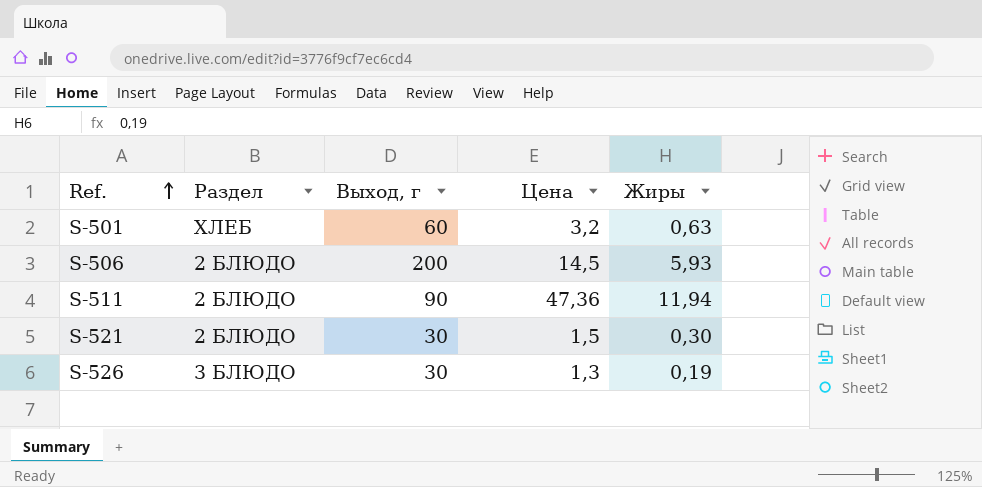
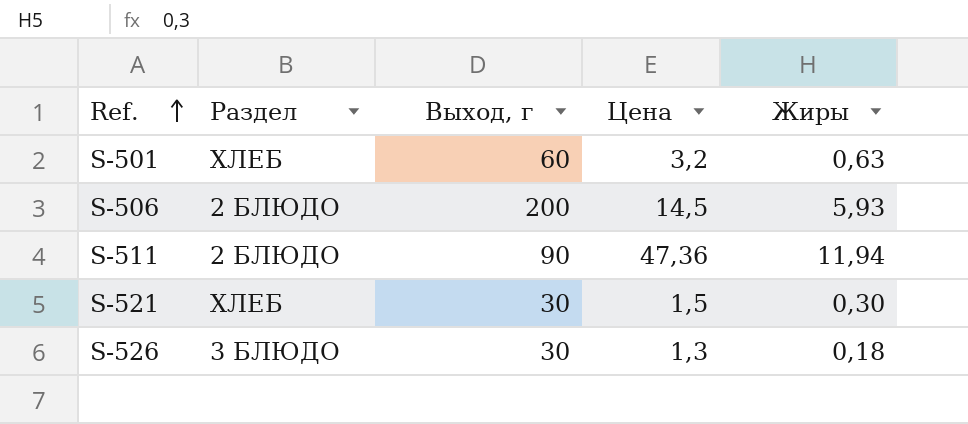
S-521 | Раздел: 2 БЛЮДО -> ХЛЕБ
S-526 | Жиры: 0,19 -> 0,18

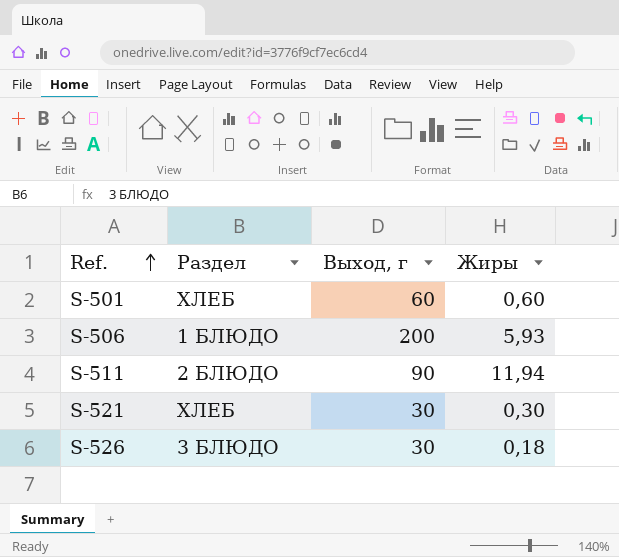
column Цена | position: 4 -> none
S-501 | Жиры: 0,63 -> 0,60
S-506 | Раздел: 2 БЛЮДО -> 1 БЛЮДО

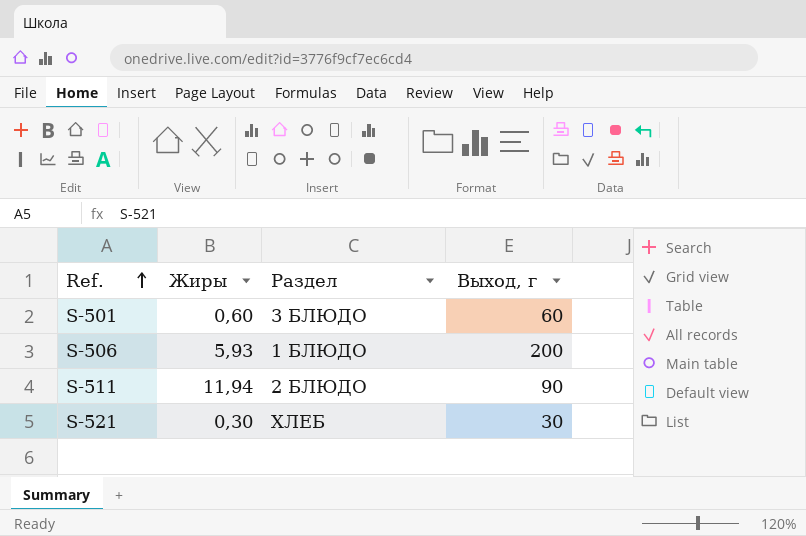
column Жиры | position: 4 -> 2
row S-526: 3 БЛЮДО | 30 | 0,18 -> none
S-501 | Раздел: ХЛЕБ -> 3 БЛЮДО

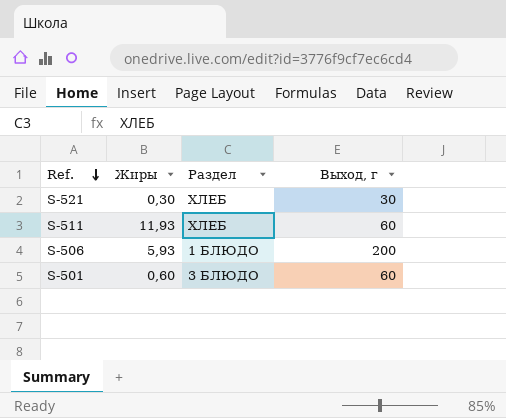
row order: Ref. ascending -> Ref. descending
S-511 | Жиры: 11,94 -> 11,93
S-511 | Раздел: 2 БЛЮДО -> ХЛЕБ
S-511 | Выход, г: 90 -> 60

